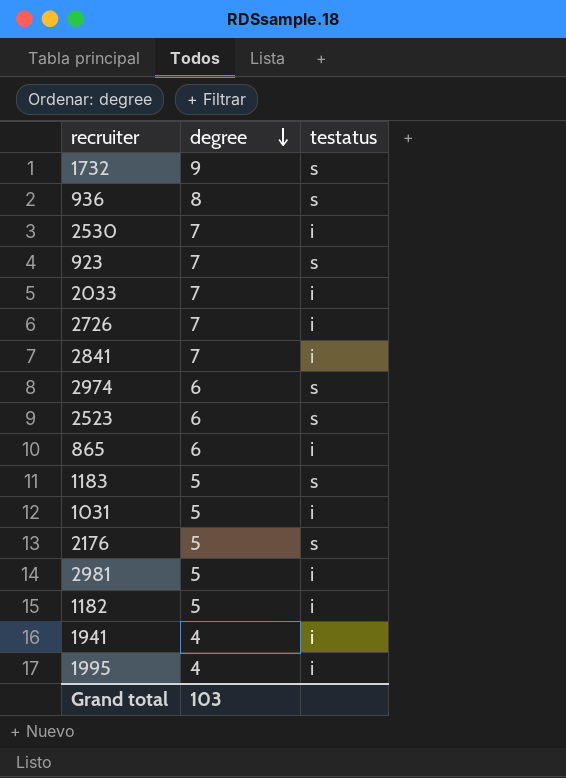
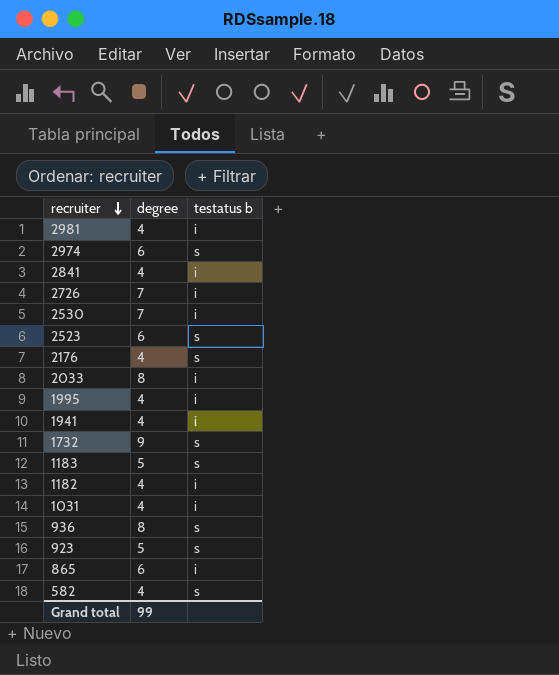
row order: degree descending -> recruiter descending
column name: testatus -> testatus b
2981 | degree: 5 -> 4
2841 | degree: 7 -> 4
2176 | degree: 5 -> 4
2033 | degree: 7 -> 8
1182 | degree: 5 -> 4
1031 | degree: 5 -> 4
923 | degree: 7 -> 5
row 582: none -> 4 | s
Grand total | degree: 103 -> 99

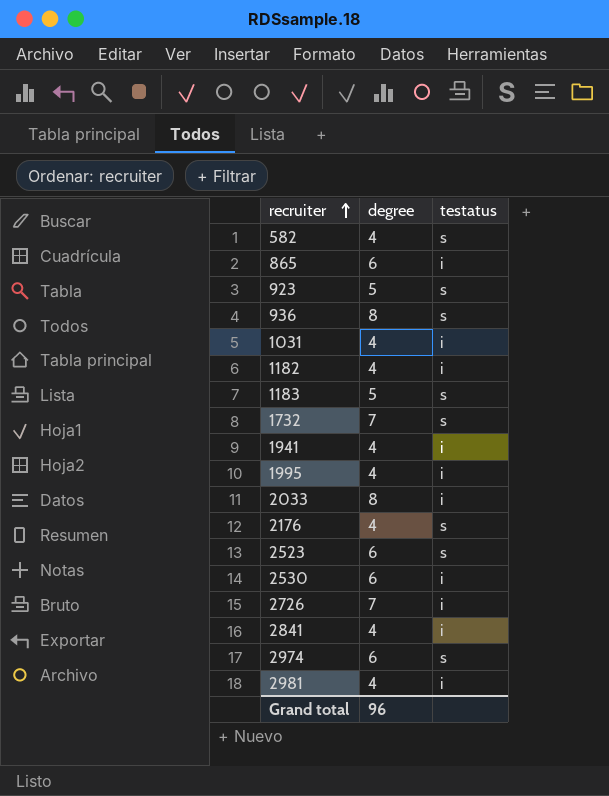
row order: recruiter descending -> recruiter ascending
column name: testatus b -> testatus
1732 | degree: 9 -> 7
2530 | degree: 7 -> 6
Grand total | degree: 99 -> 96

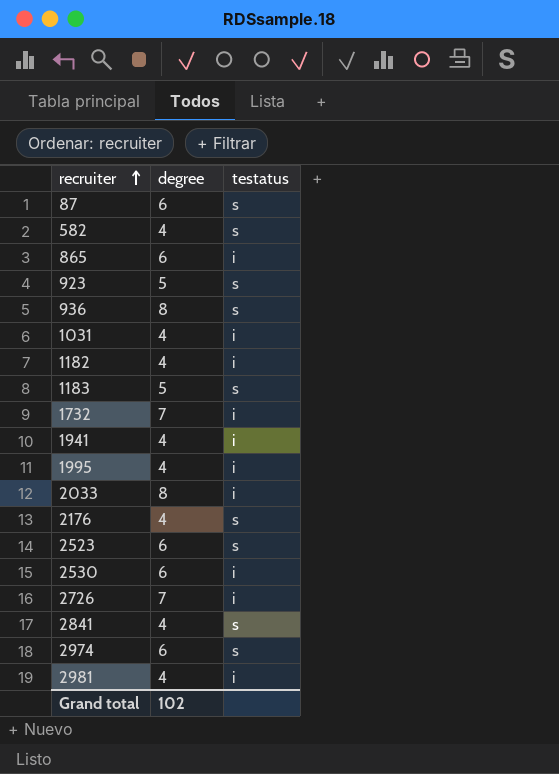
row 87: none -> 6 | s
1732 | testatus: s -> i
2841 | testatus: i -> s
Grand total | degree: 96 -> 102

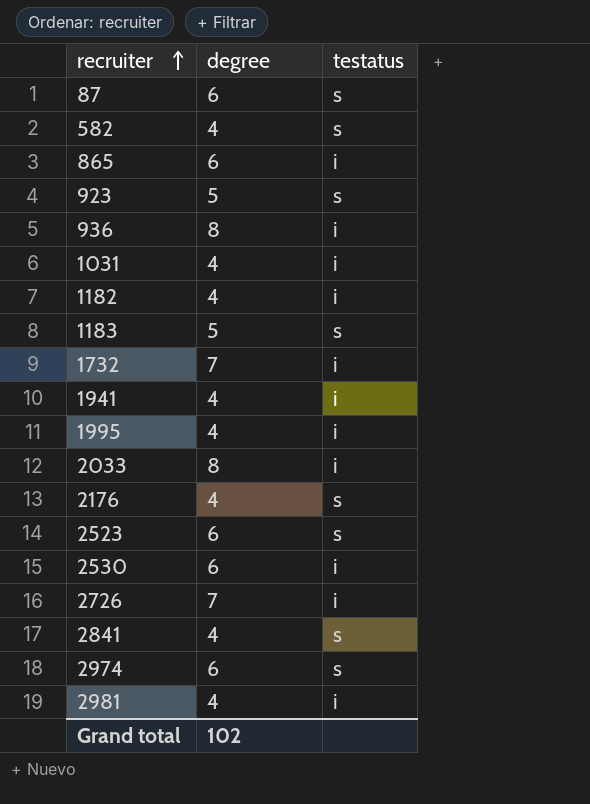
936 | testatus: s -> i

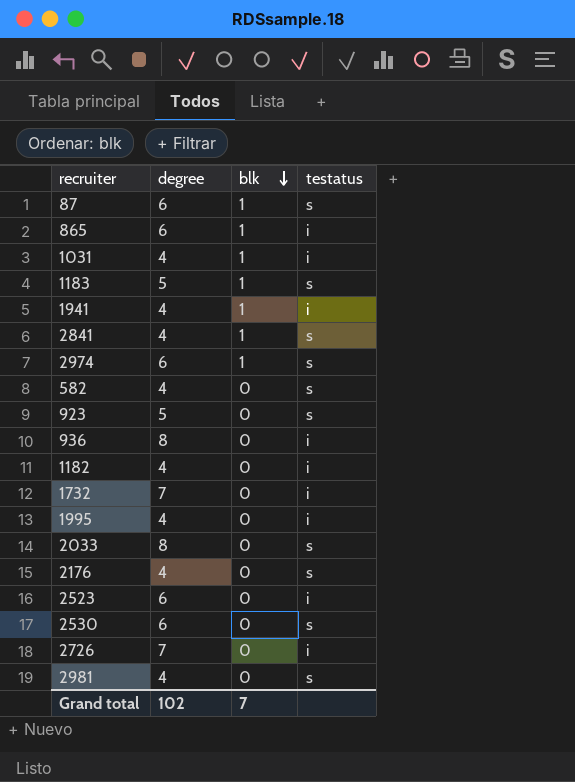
row order: recruiter ascending -> blk descending
column blk | position: none -> 3
2033 | testatus: i -> s
2523 | testatus: s -> i
2530 | testatus: i -> s
2981 | testatus: i -> s

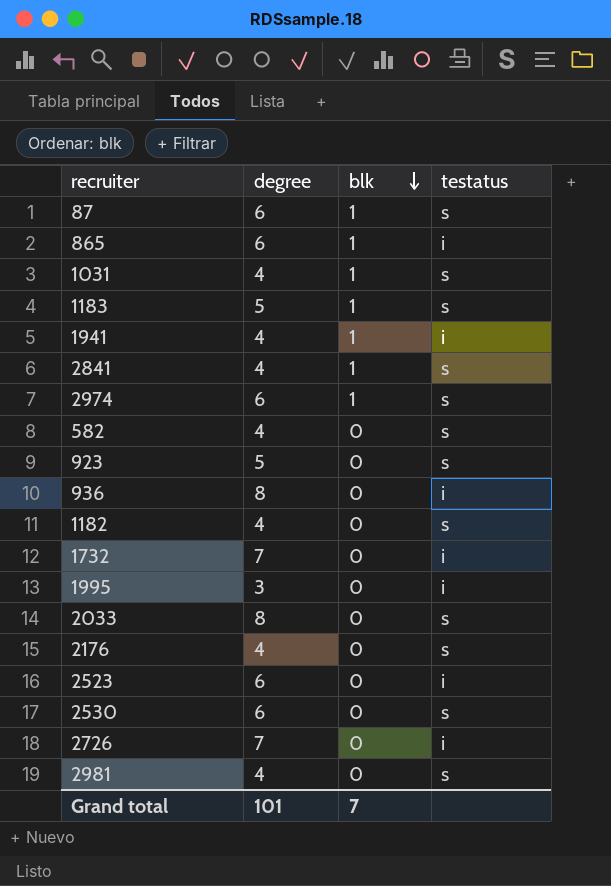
1031 | testatus: i -> s
1182 | testatus: i -> s
1995 | degree: 4 -> 3
Grand total | degree: 102 -> 101

